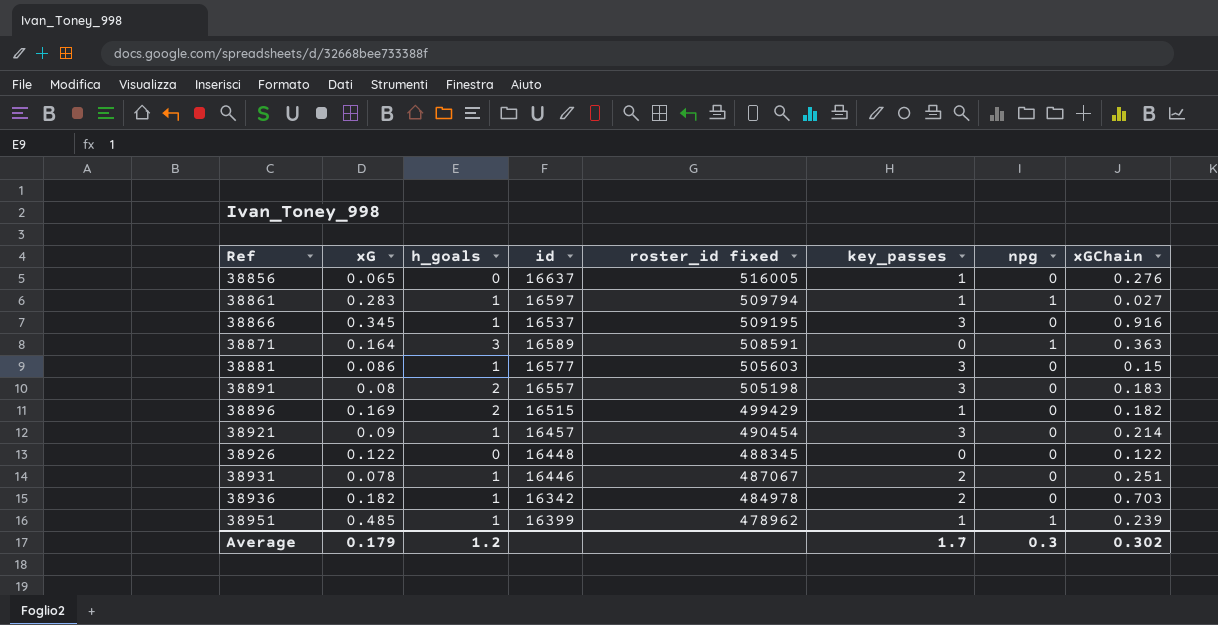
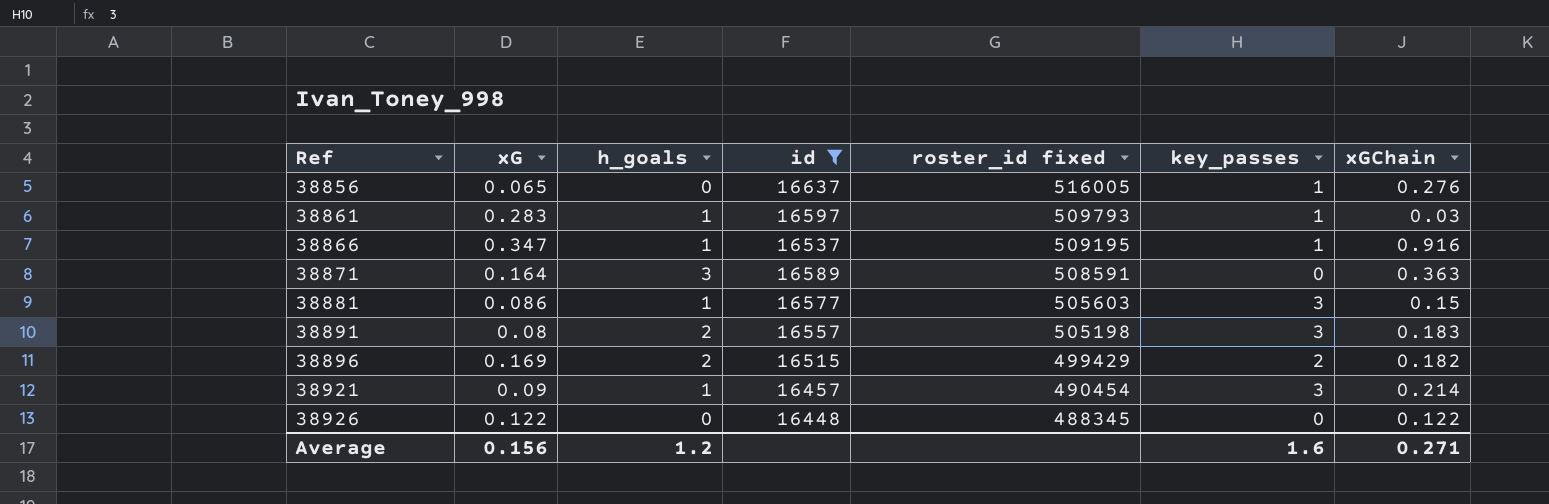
filter: none -> id >= 16448
column npg | position: 7 -> none
38861 | roster_id fixed: 509794 -> 509793
38861 | xGChain: 0.027 -> 0.03
38866 | xG: 0.345 -> 0.347
38866 | key_passes: 3 -> 1
38896 | key_passes: 1 -> 2
Average | xG: 0.179 -> 0.156
Average | key_passes: 1.7 -> 1.6
Average | xGChain: 0.302 -> 0.271

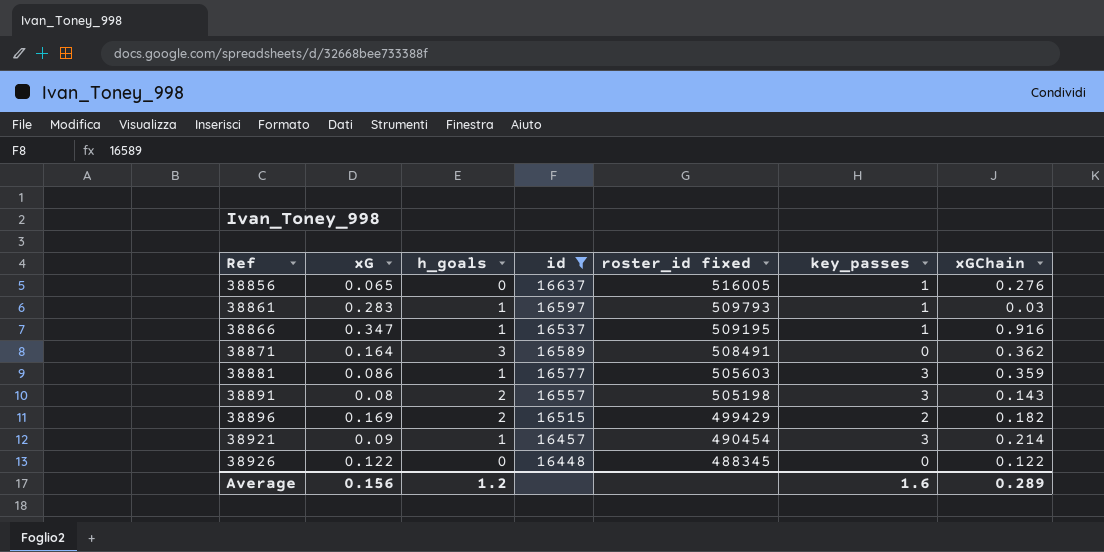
38871 | roster_id fixed: 508591 -> 508491
38871 | xGChain: 0.363 -> 0.362
38881 | xGChain: 0.15 -> 0.359
38891 | xGChain: 0.183 -> 0.143
Average | xGChain: 0.271 -> 0.289

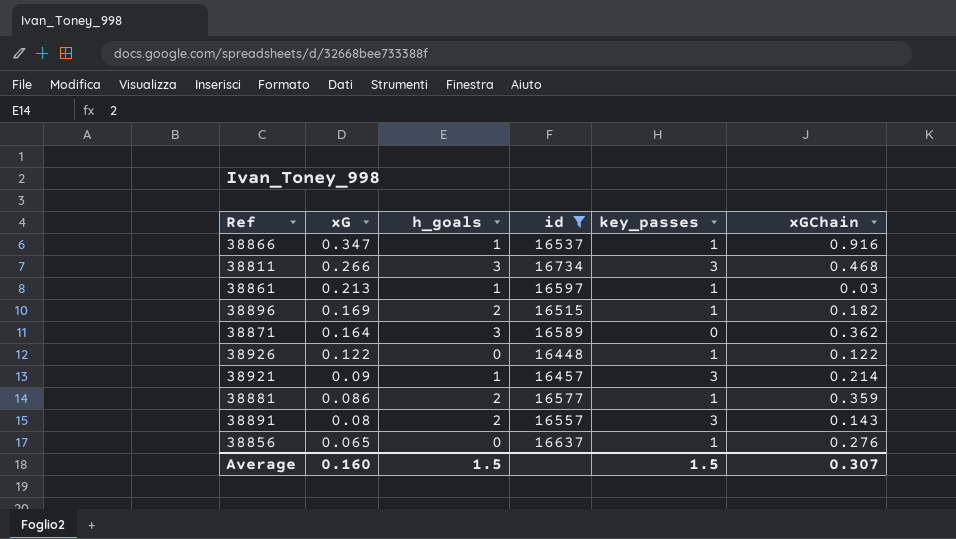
row order: Ref ascending -> xG descending
column roster_id fixed | position: 5 -> none
row 38811: none -> 0.266 | 3 | 16734 | 3 | 0.468
38861 | xG: 0.283 -> 0.213
38896 | key_passes: 2 -> 1
38926 | key_passes: 0 -> 1
38881 | h_goals: 1 -> 2
38881 | key_passes: 3 -> 1
Average | xG: 0.156 -> 0.160
Average | h_goals: 1.2 -> 1.5
Average | key_passes: 1.6 -> 1.5
Average | xGChain: 0.289 -> 0.307

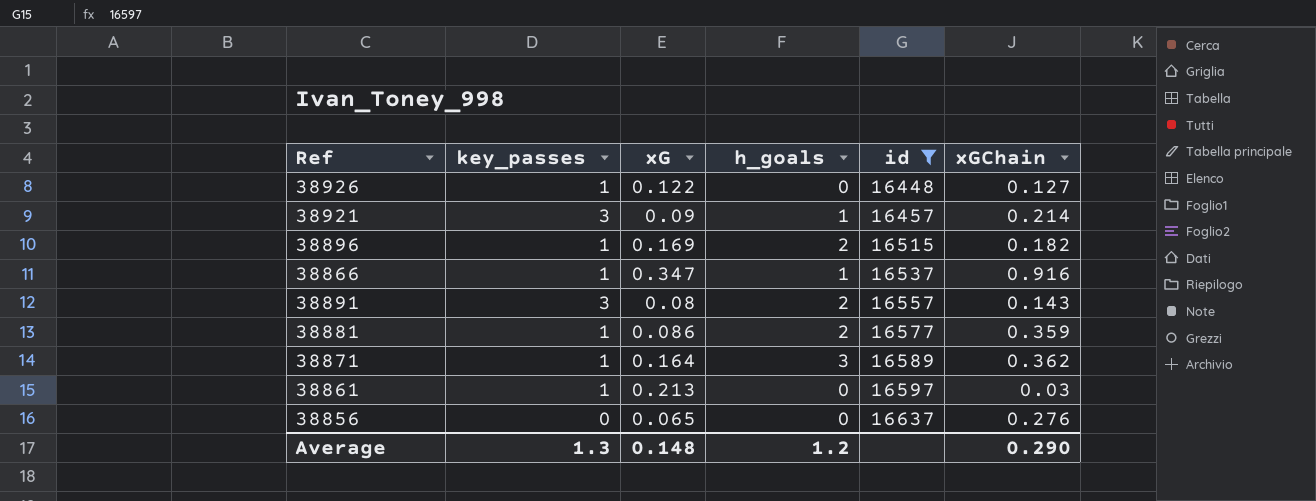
row order: xG descending -> id ascending
column key_passes | position: 5 -> 2
row 38811: 0.266 | 3 | 16734 | 3 | 0.468 -> none
38926 | xGChain: 0.122 -> 0.127
38871 | key_passes: 0 -> 1
38861 | h_goals: 1 -> 0
38856 | key_passes: 1 -> 0
Average | key_passes: 1.5 -> 1.3
Average | xG: 0.160 -> 0.148
Average | h_goals: 1.5 -> 1.2
Average | xGChain: 0.307 -> 0.290

